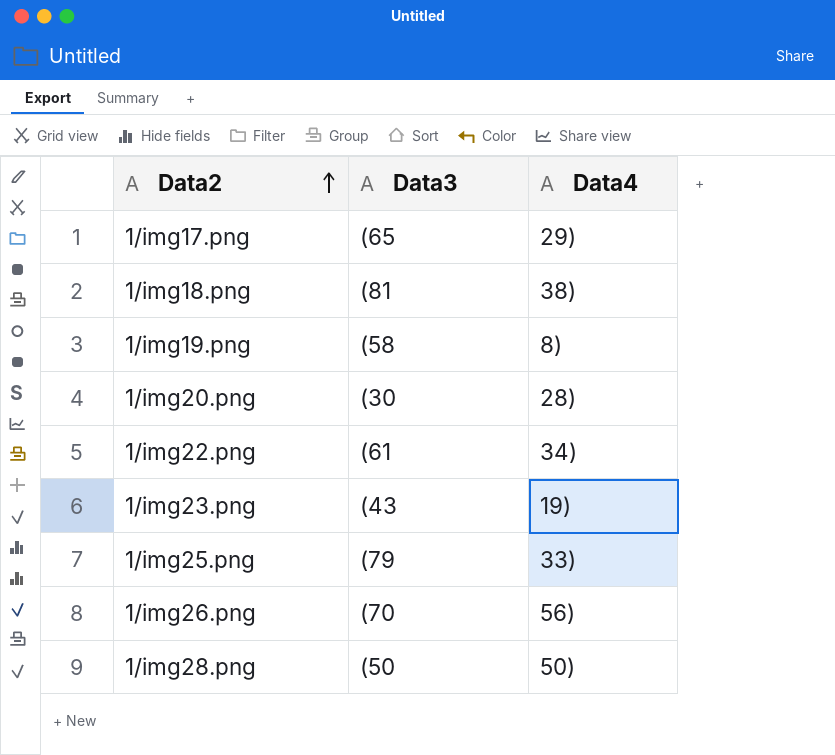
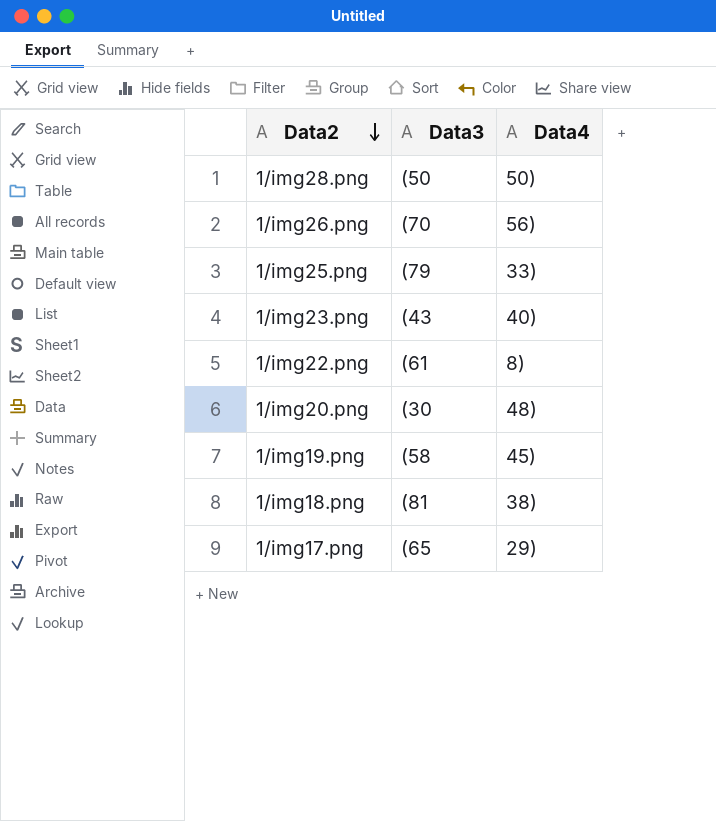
row order: Data2 ascending -> Data2 descending
1/img23.png | Data4: 19) -> 40)
1/img22.png | Data4: 34) -> 8)
1/img20.png | Data4: 28) -> 48)
1/img19.png | Data4: 8) -> 45)

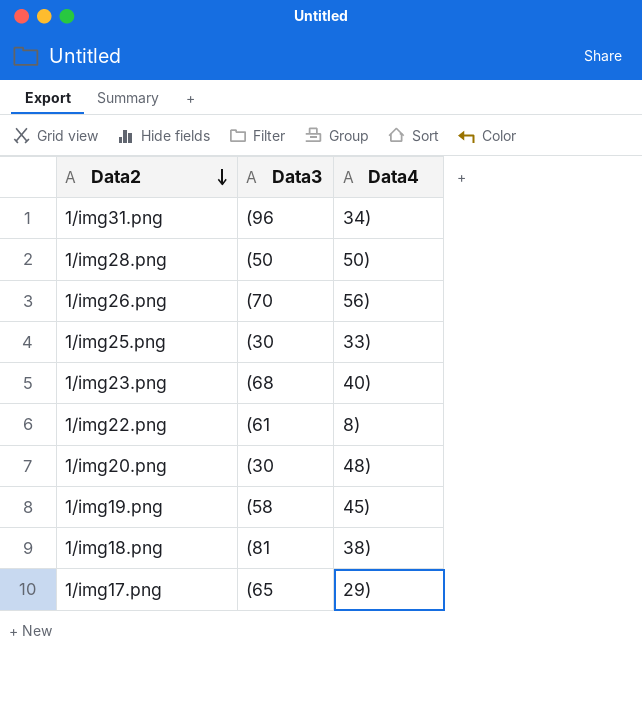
row 1/img31.png: none -> (96 | 34)
1/img25.png | Data3: (79 -> (30
1/img23.png | Data3: (43 -> (68

